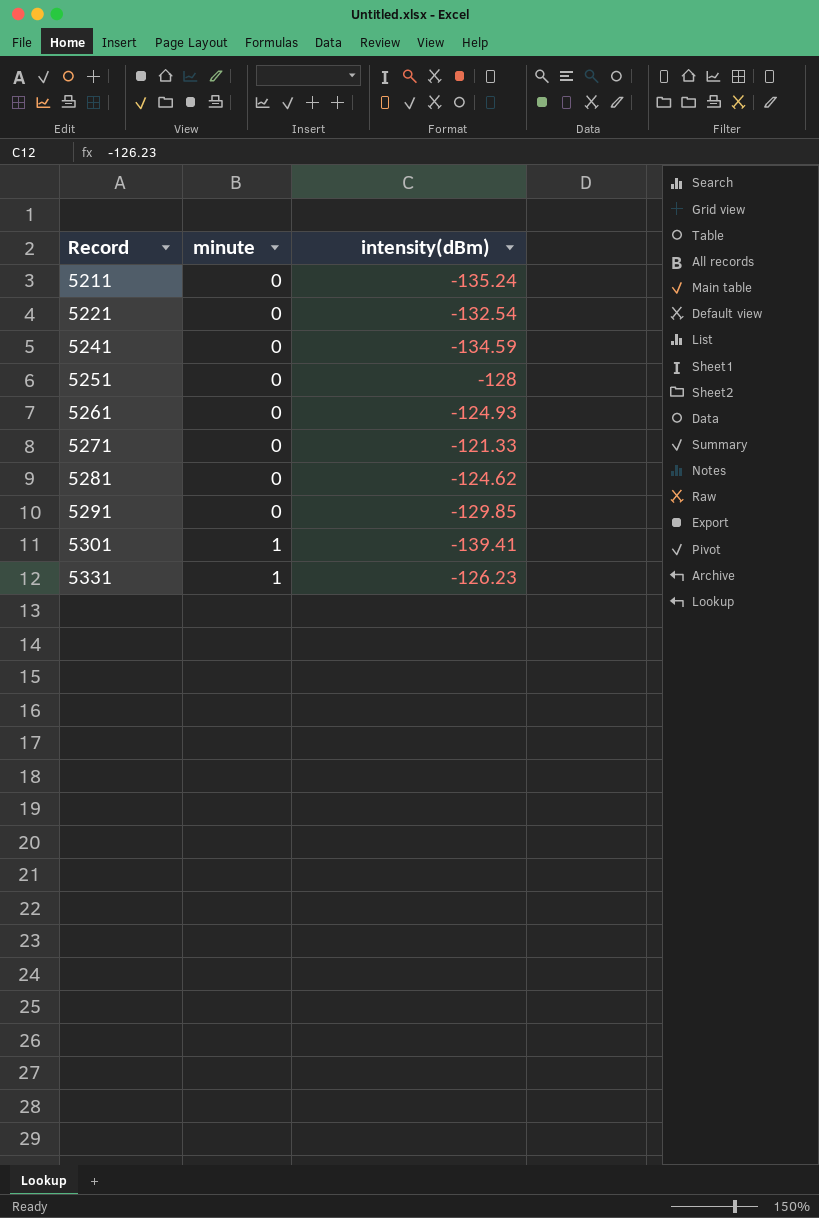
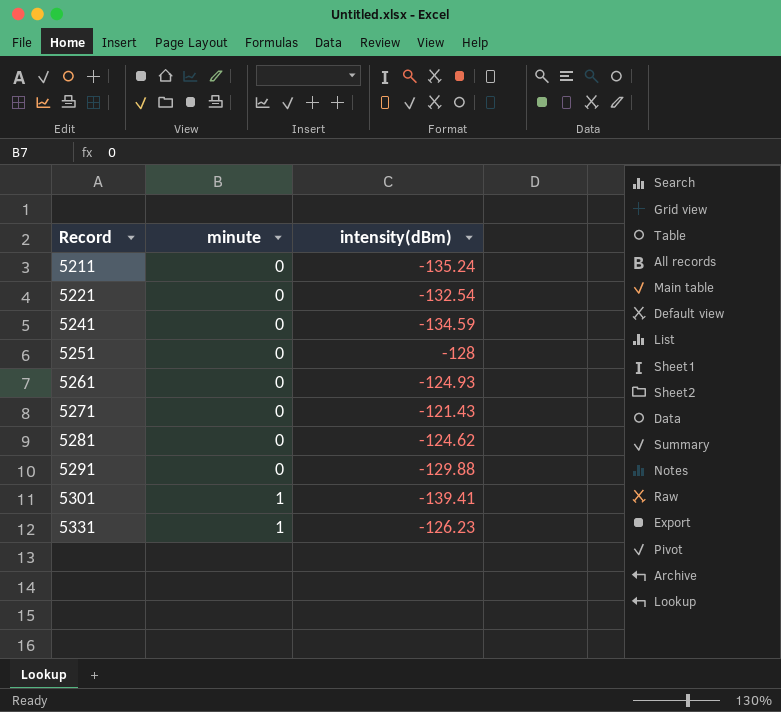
5271 | intensity(dBm): -121.33 -> -121.43
5291 | intensity(dBm): -129.85 -> -129.88

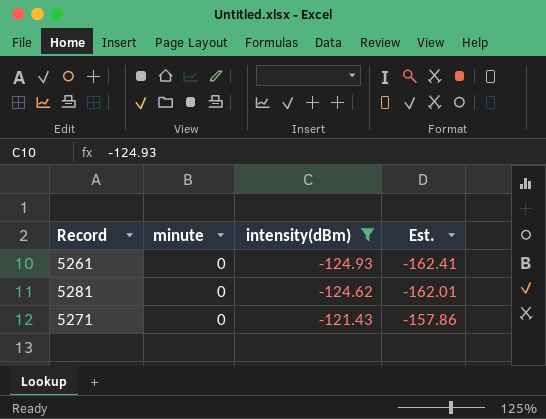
filter: none -> intensity(dBm) >= -124.93
row order: Record ascending -> intensity(dBm) ascending
column Est. | formula: none -> [intensity(dBm)] * 1.3

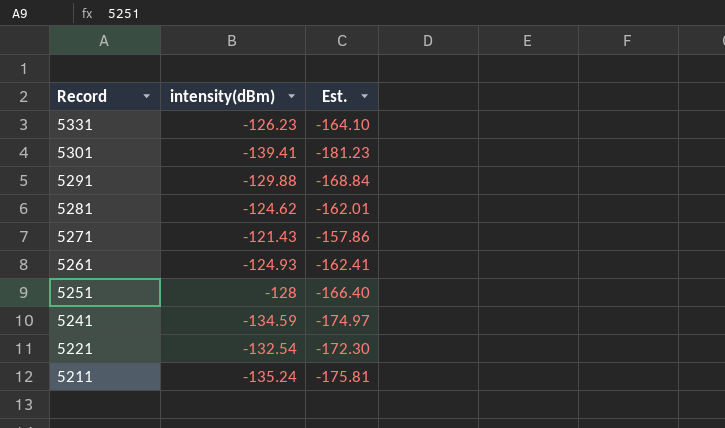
filter: intensity(dBm) >= -124.93 -> none
row order: intensity(dBm) ascending -> Record descending
column minute | position: 2 -> none

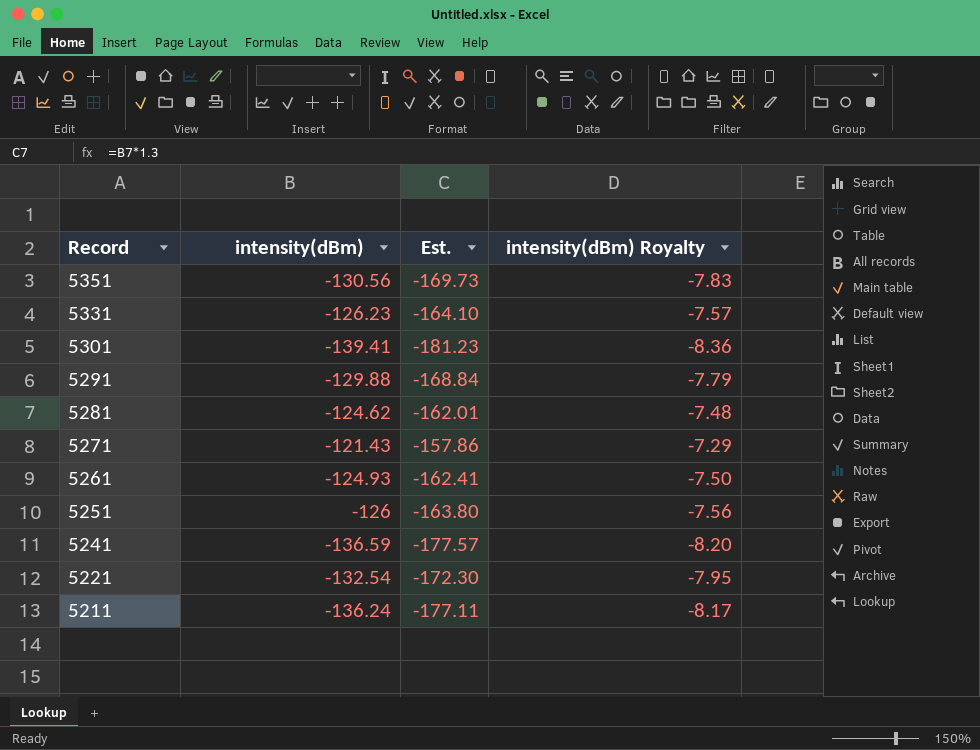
column intensity(dBm) Royalty | formula: none -> [intensity(dBm)] * 0.06
row 5351: none -> -130.56 | -169.73 | -7.83
5251 | intensity(dBm): -128 -> -126
5251 | Est.: -166.40 -> -163.80
5241 | intensity(dBm): -134.59 -> -136.59
5241 | Est.: -174.97 -> -177.57
5211 | intensity(dBm): -135.24 -> -136.24
5211 | Est.: -175.81 -> -177.11

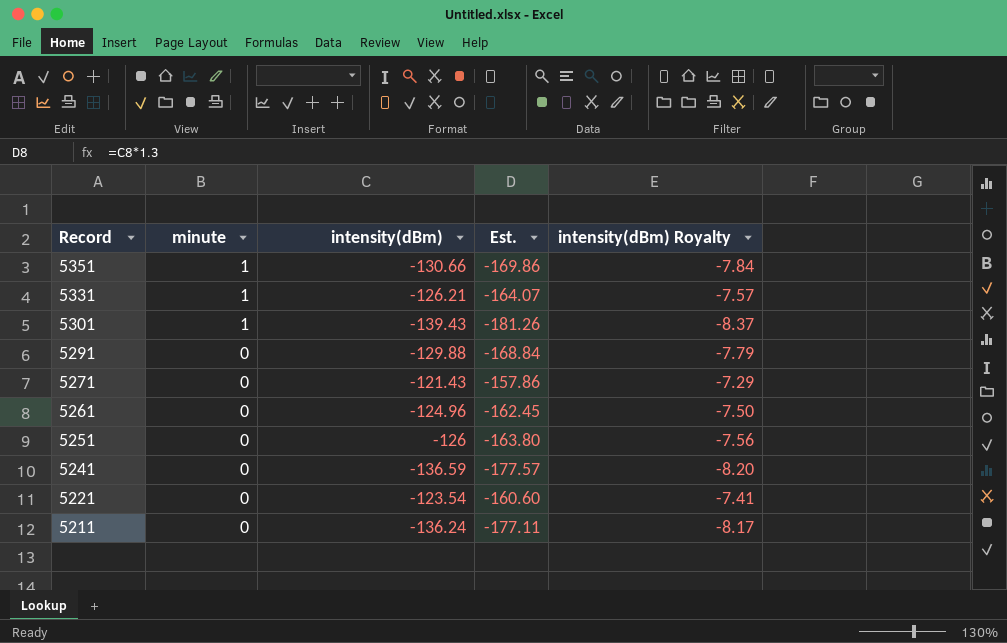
column minute | position: none -> 2
row 5281: -124.62 | -162.01 | -7.48 -> none
5351 | intensity(dBm): -130.56 -> -130.66
5351 | Est.: -169.73 -> -169.86
5351 | intensity(dBm) Royalty: -7.83 -> -7.84
5331 | intensity(dBm): -126.23 -> -126.21
5331 | Est.: -164.10 -> -164.07
5301 | intensity(dBm): -139.41 -> -139.43
5301 | Est.: -181.23 -> -181.26
5301 | intensity(dBm) Royalty: -8.36 -> -8.37
5261 | intensity(dBm): -124.93 -> -124.96
5261 | Est.: -162.41 -> -162.45
5221 | intensity(dBm): -132.54 -> -123.54
5221 | Est.: -172.30 -> -160.60
5221 | intensity(dBm) Royalty: -7.95 -> -7.41

